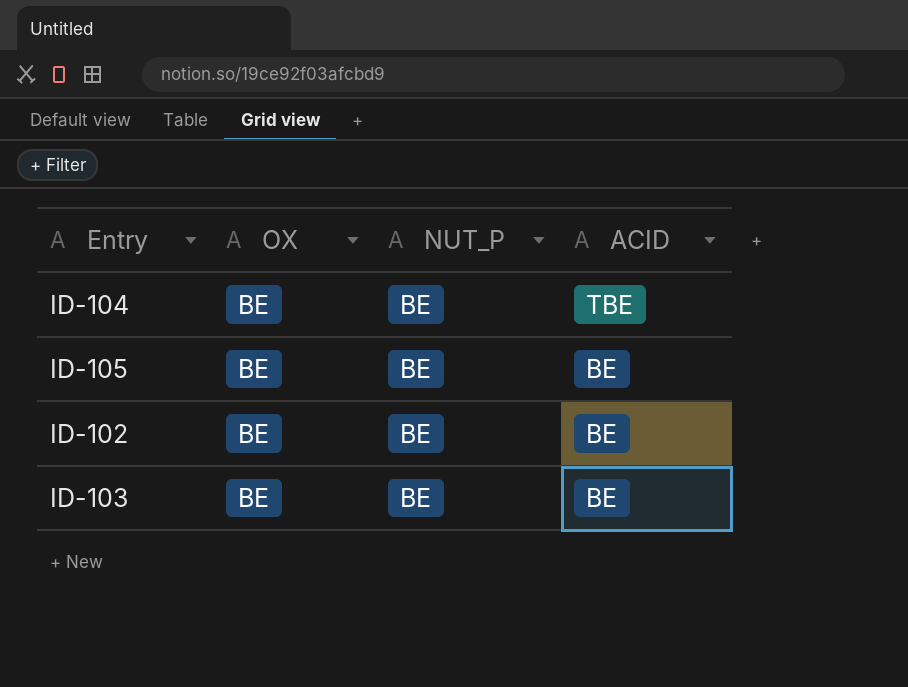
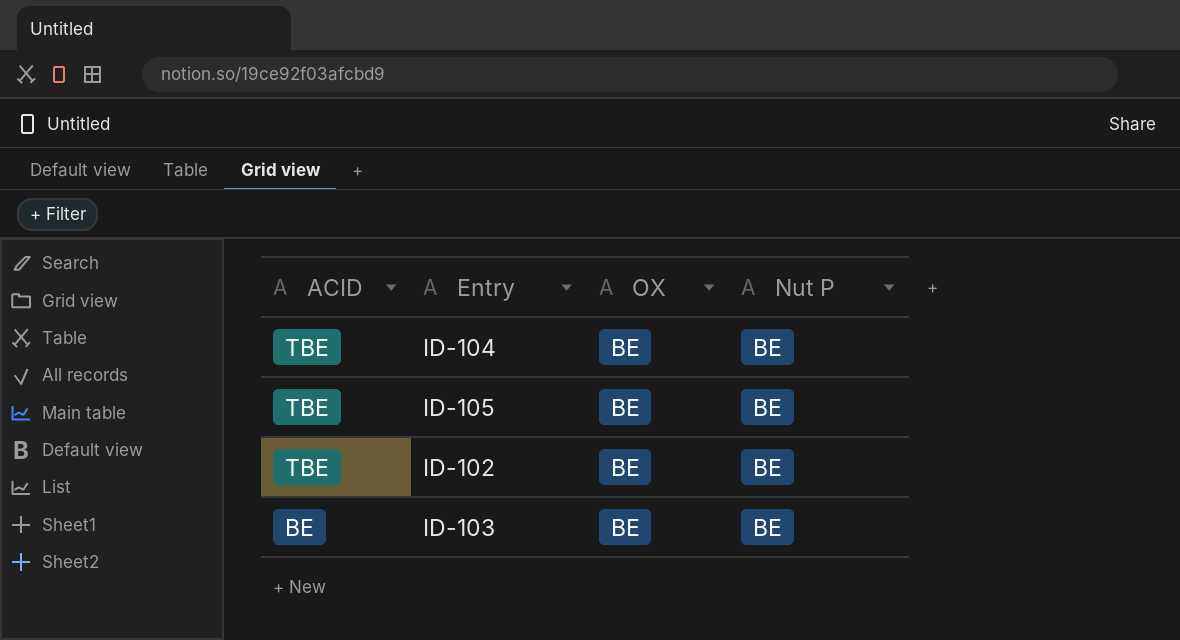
column ACID | position: 4 -> 1
column name: NUT_P -> Nut P
ID-105 | ACID: BE -> TBE
ID-102 | ACID: BE -> TBE

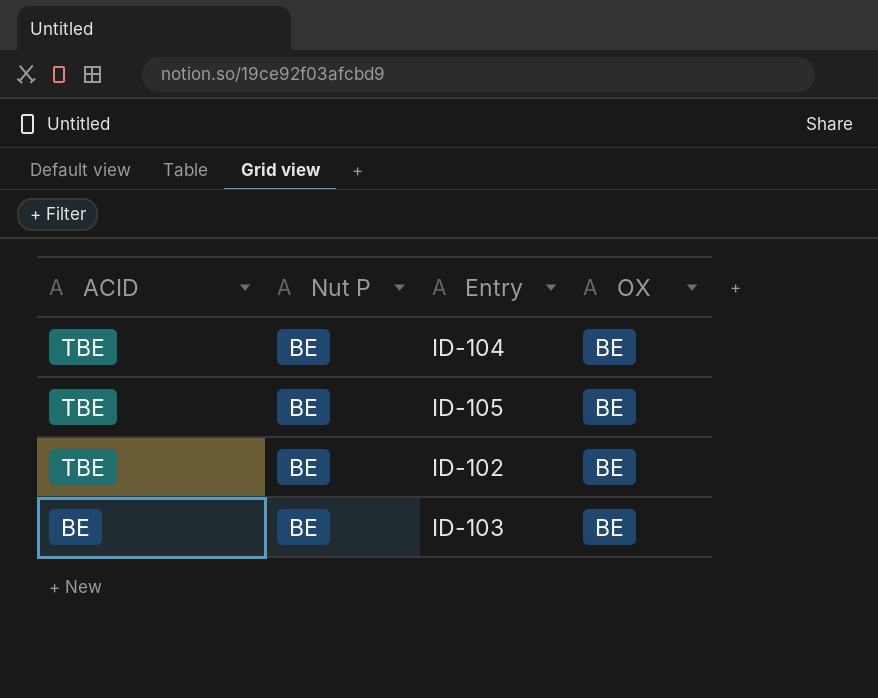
column Nut P | position: 4 -> 2

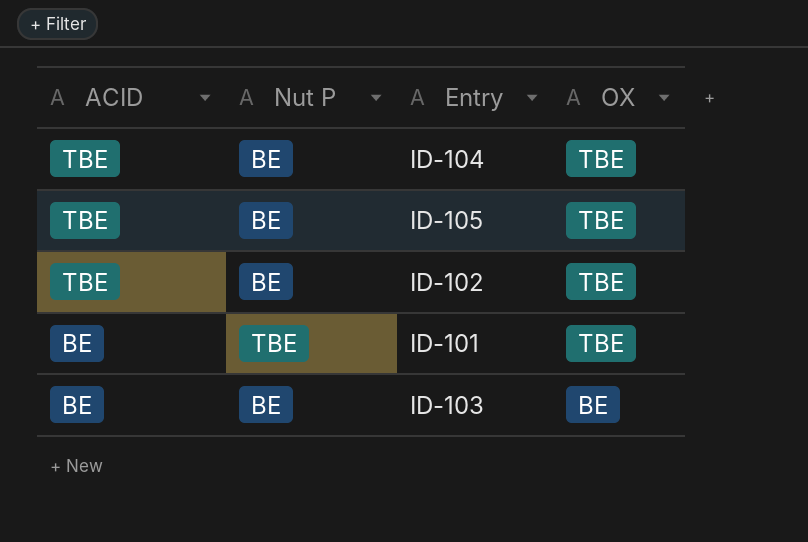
ID-104 | OX: BE -> TBE
ID-105 | OX: BE -> TBE
ID-102 | OX: BE -> TBE
row ID-101: none -> BE | TBE | TBE

